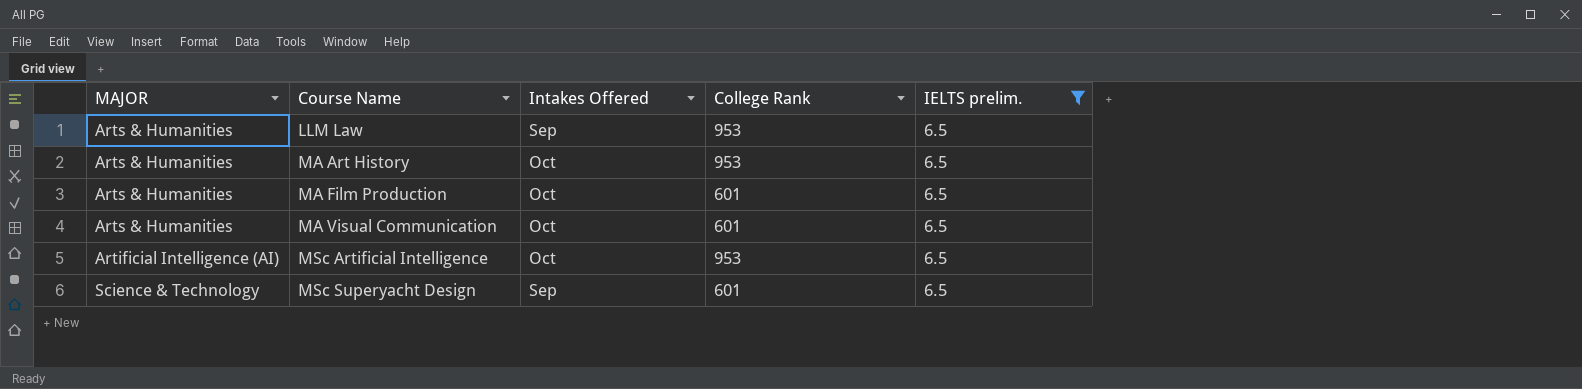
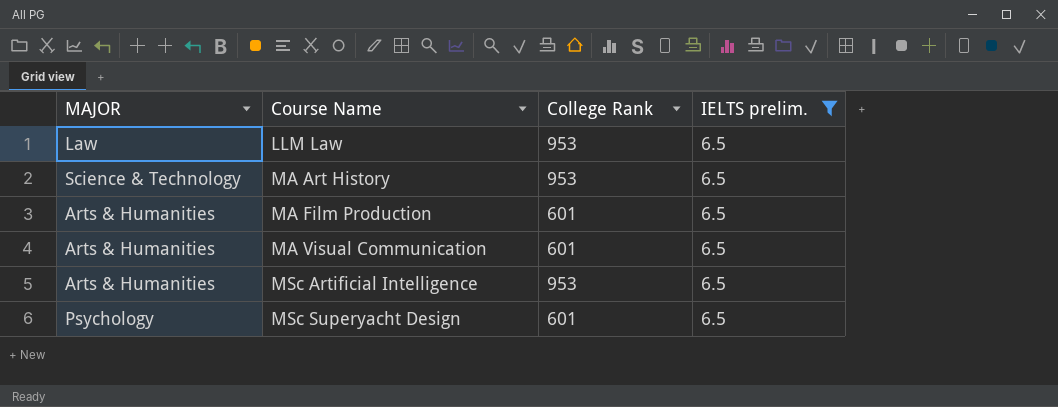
column Intakes Offered | position: 3 -> none
LLM Law | MAJOR: Arts & Humanities -> Law
MA Art History | MAJOR: Arts & Humanities -> Science & Technology
MSc Artificial Intelligence | MAJOR: Artificial Intelligence (AI) -> Arts & Humanities
MSc Superyacht Design | MAJOR: Science & Technology -> Psychology

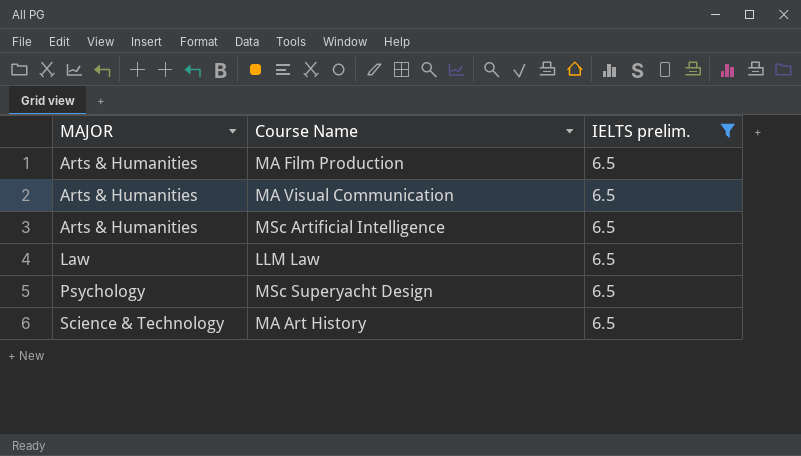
row order: Course Name ascending -> MAJOR ascending
column College Rank | position: 3 -> none

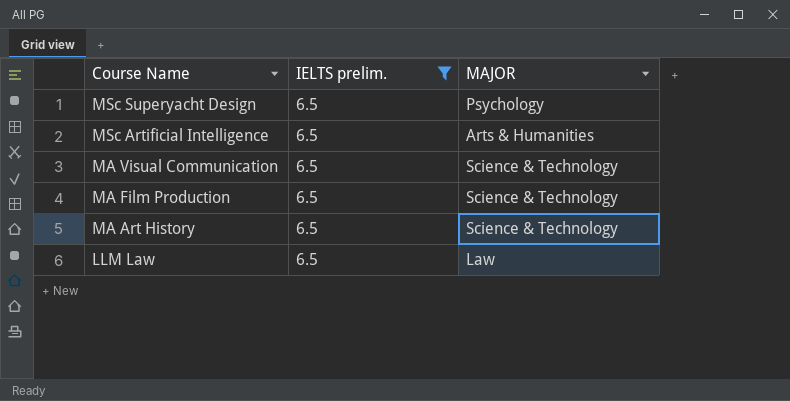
row order: MAJOR ascending -> Course Name descending
column MAJOR | position: 1 -> 3
MA Visual Communication | MAJOR: Arts & Humanities -> Science & Technology
MA Film Production | MAJOR: Arts & Humanities -> Science & Technology

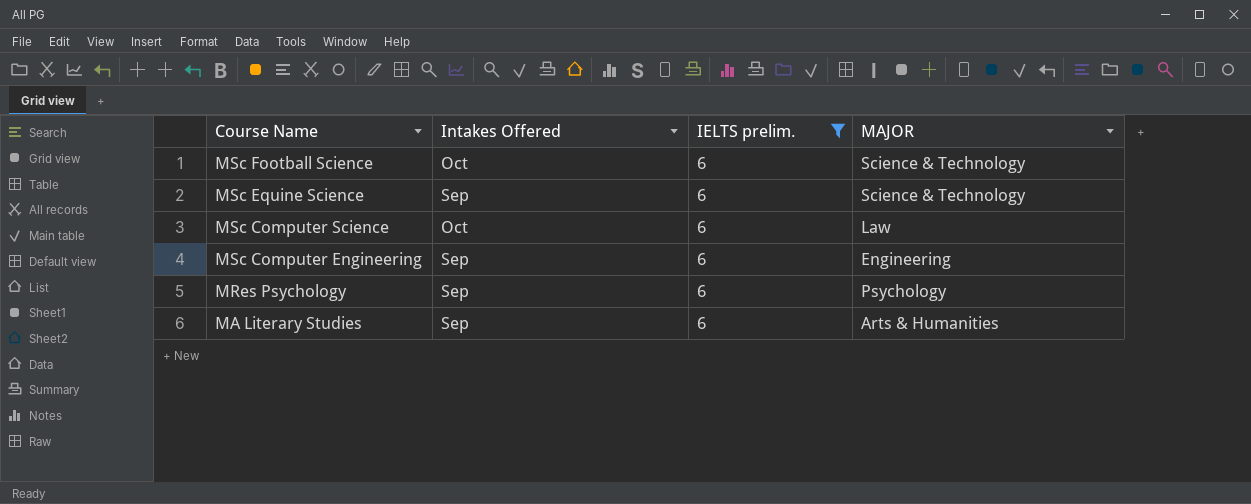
filter: IELTS prelim. = 6.5 -> IELTS prelim. = 6
column Intakes Offered | position: none -> 2

